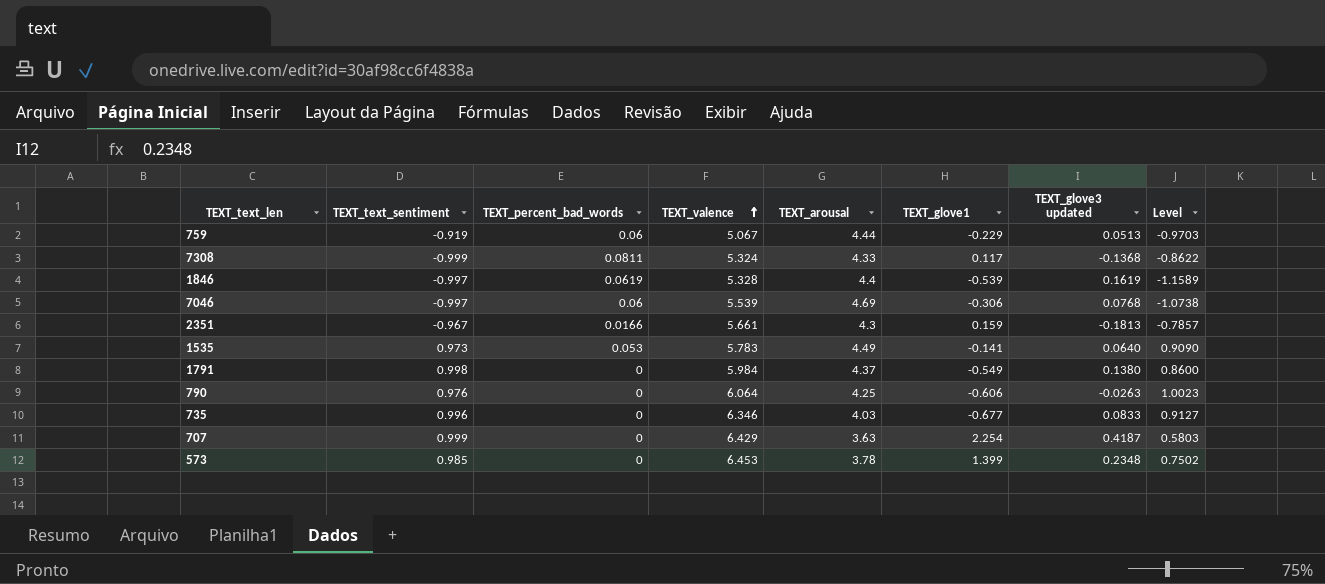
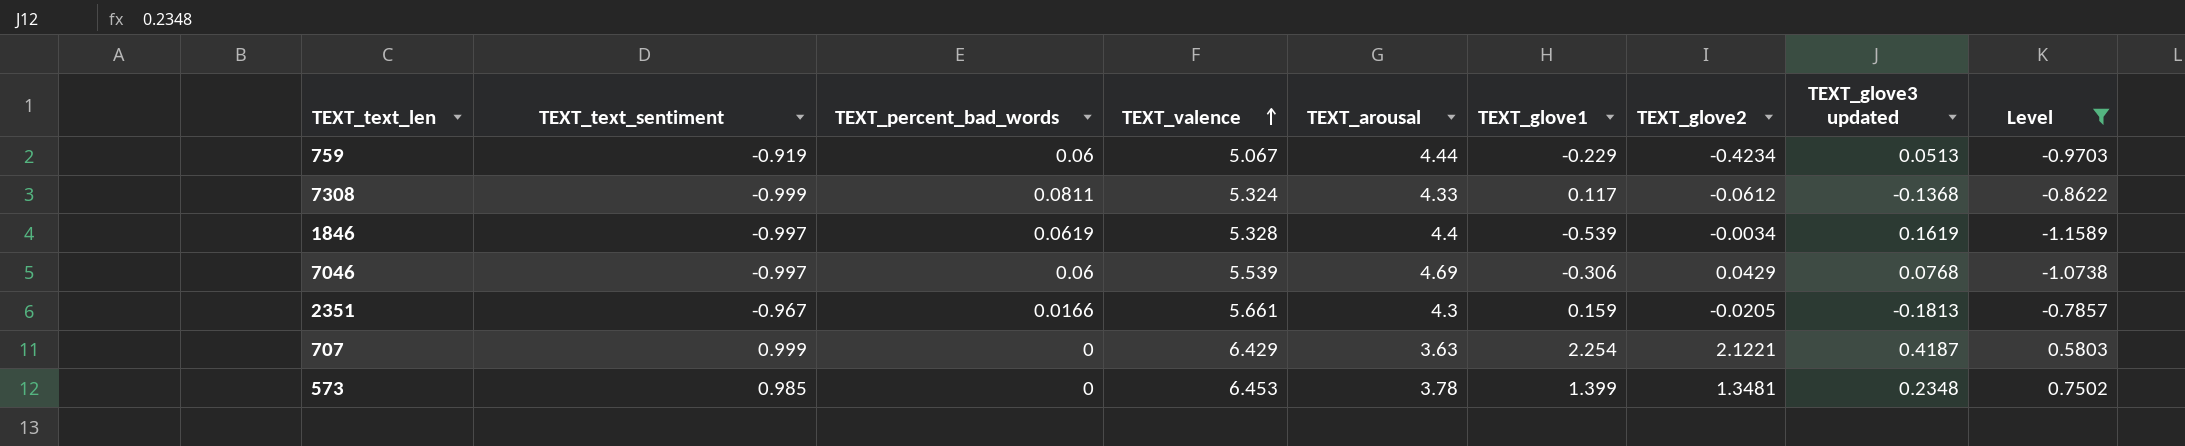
filter: none -> Level <= 0.7502
column TEXT_glove2 | position: none -> 7

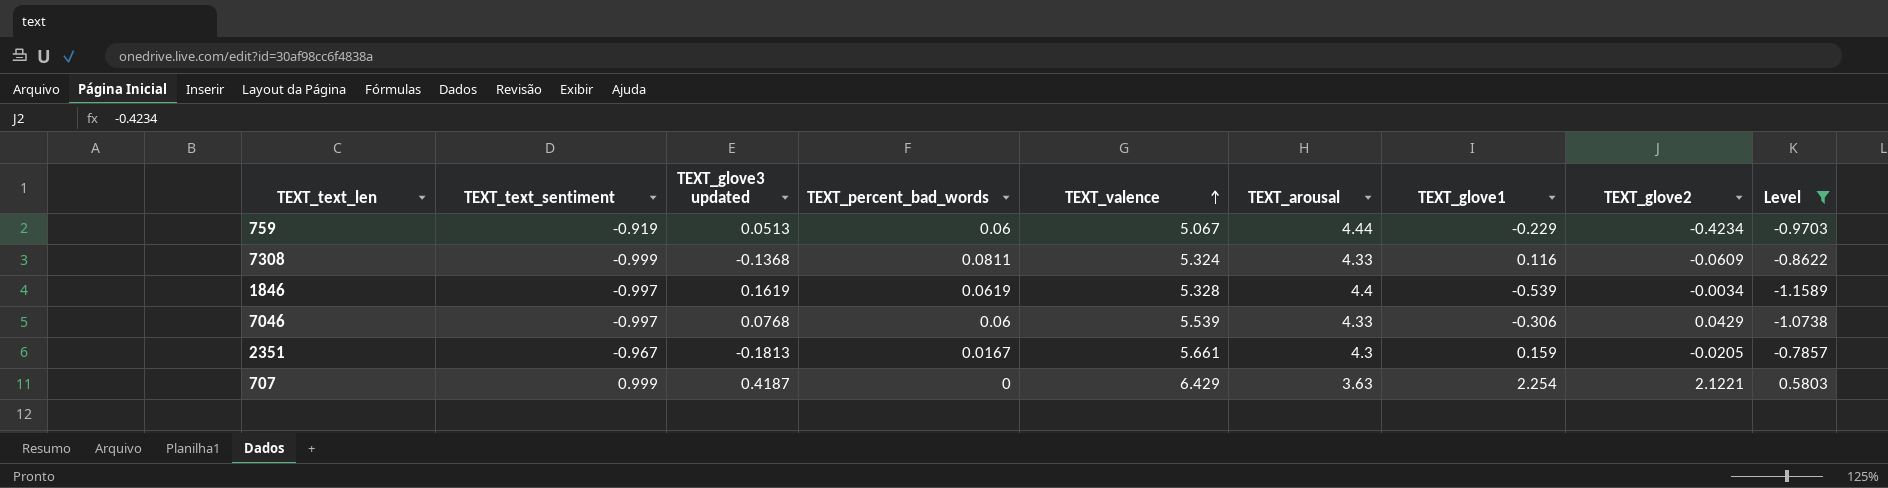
column TEXT_glove3 updated | position: 8 -> 3
row 573: 0.985 | 0 | 6.453 | 3.78 | 1.399 | 1.3481 | 0.2348 | 0.7502 -> none
7308 | TEXT_glove1: 0.117 -> 0.116
7308 | TEXT_glove2: -0.0612 -> -0.0609
7046 | TEXT_arousal: 4.69 -> 4.33
2351 | TEXT_percent_bad_words: 0.0166 -> 0.0167

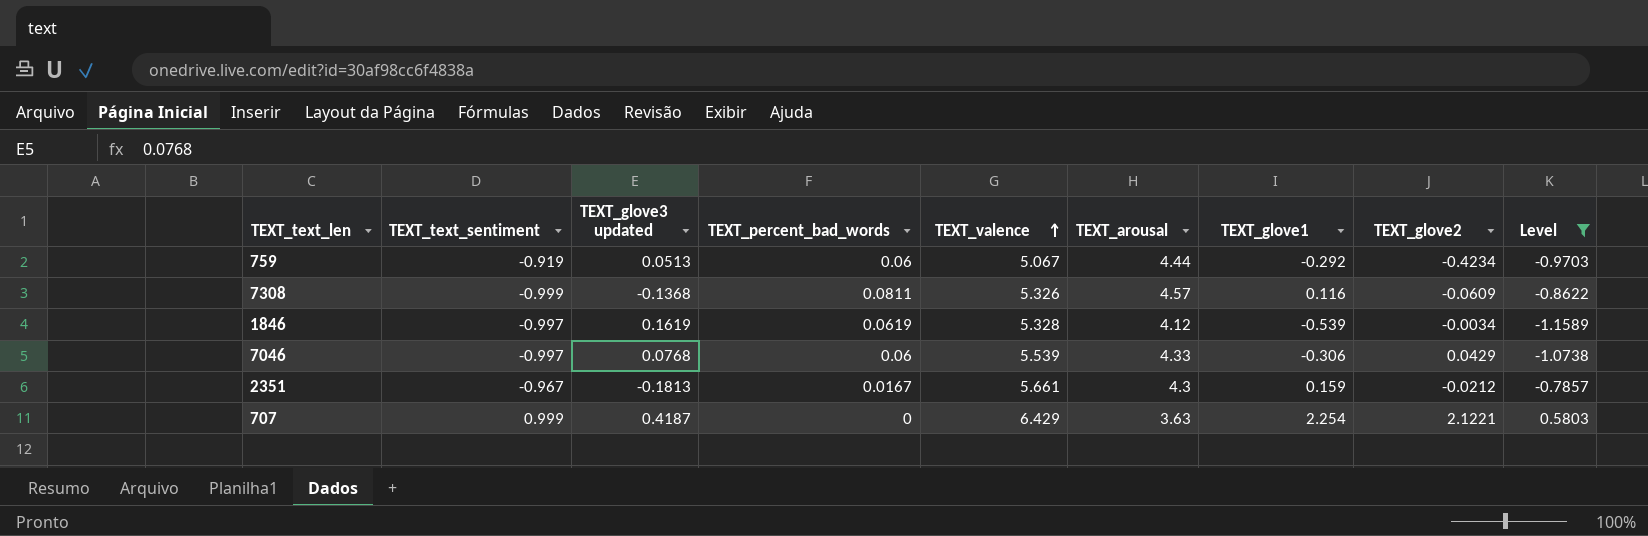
759 | TEXT_glove1: -0.229 -> -0.292
7308 | TEXT_valence: 5.324 -> 5.326
7308 | TEXT_arousal: 4.33 -> 4.57
1846 | TEXT_arousal: 4.4 -> 4.12
2351 | TEXT_glove2: -0.0205 -> -0.0212

